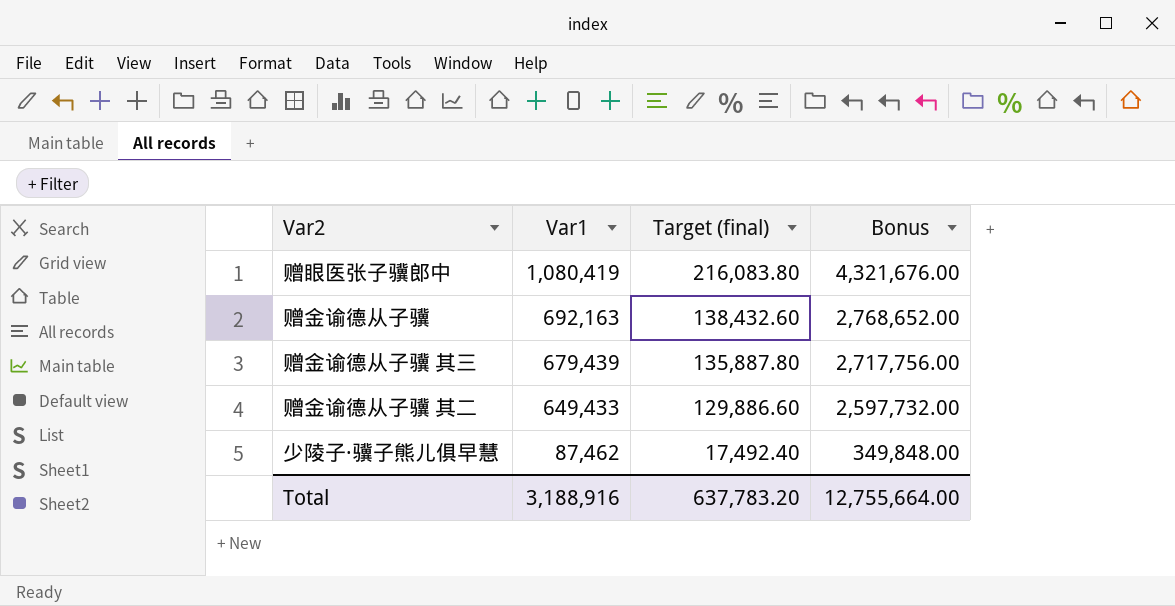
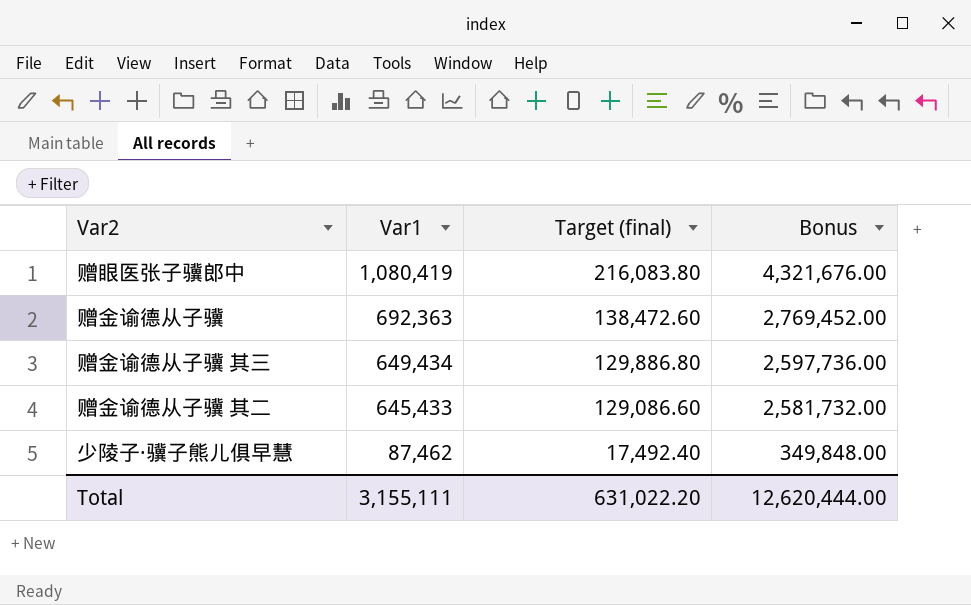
赠金谕德从子骥 | Var1: 692,163 -> 692,363
赠金谕德从子骥 | Target (final): 138,432.60 -> 138,472.60
赠金谕德从子骥 | Bonus: 2,768,652.00 -> 2,769,452.00
赠金谕德从子骥 其三 | Var1: 679,439 -> 649,434
赠金谕德从子骥 其三 | Target (final): 135,887.80 -> 129,886.80
赠金谕德从子骥 其三 | Bonus: 2,717,756.00 -> 2,597,736.00
赠金谕德从子骥 其二 | Var1: 649,433 -> 645,433
赠金谕德从子骥 其二 | Target (final): 129,886.60 -> 129,086.60
赠金谕德从子骥 其二 | Bonus: 2,597,732.00 -> 2,581,732.00
Total | Var1: 3,188,916 -> 3,155,111
Total | Target (final): 637,783.20 -> 631,022.20
Total | Bonus: 12,755,664.00 -> 12,620,444.00

